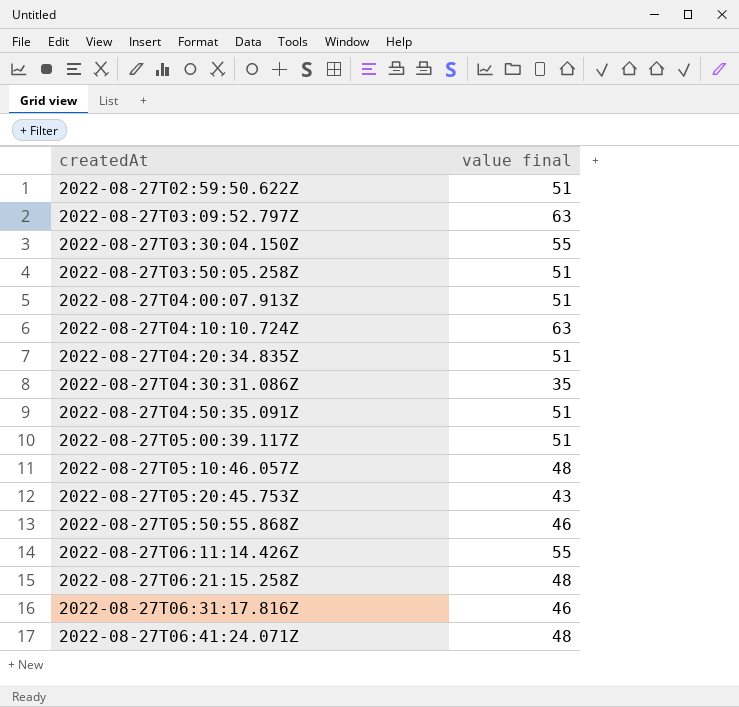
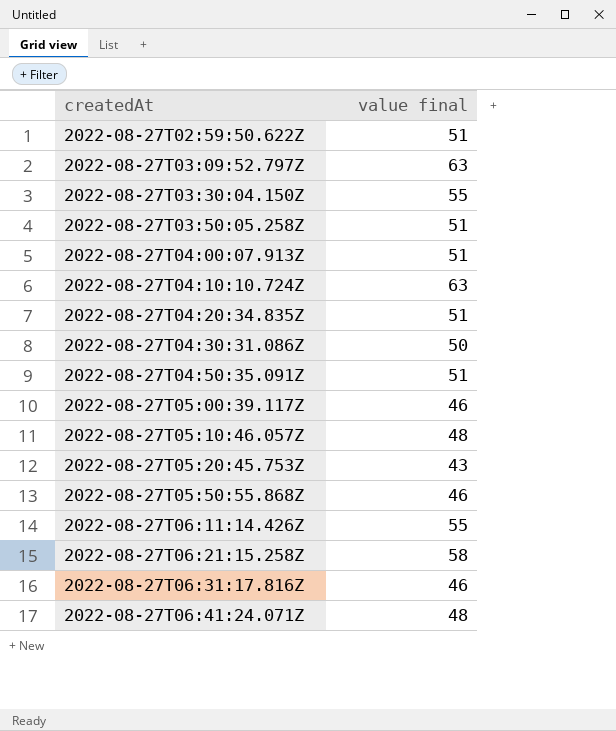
2022-08-27T04:30:31.086Z | value final: 35 -> 50
2022-08-27T05:00:39.117Z | value final: 51 -> 46
2022-08-27T06:21:15.258Z | value final: 48 -> 58

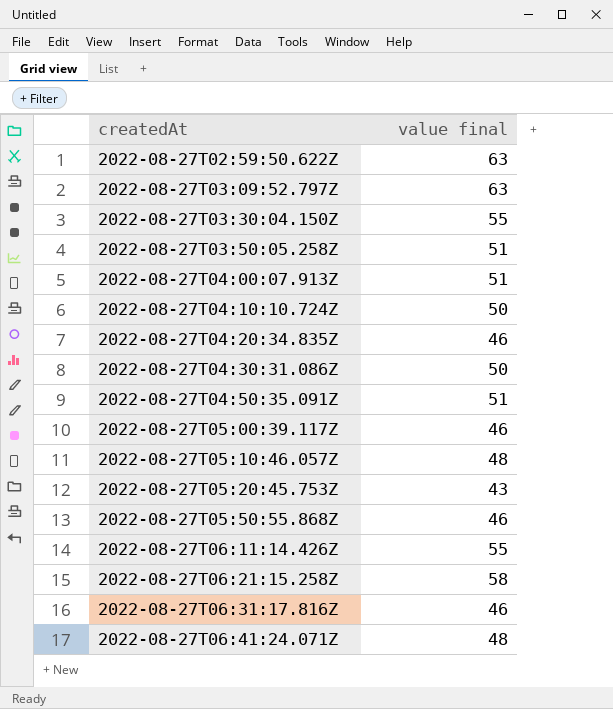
2022-08-27T02:59:50.622Z | value final: 51 -> 63
2022-08-27T04:10:10.724Z | value final: 63 -> 50
2022-08-27T04:20:34.835Z | value final: 51 -> 46

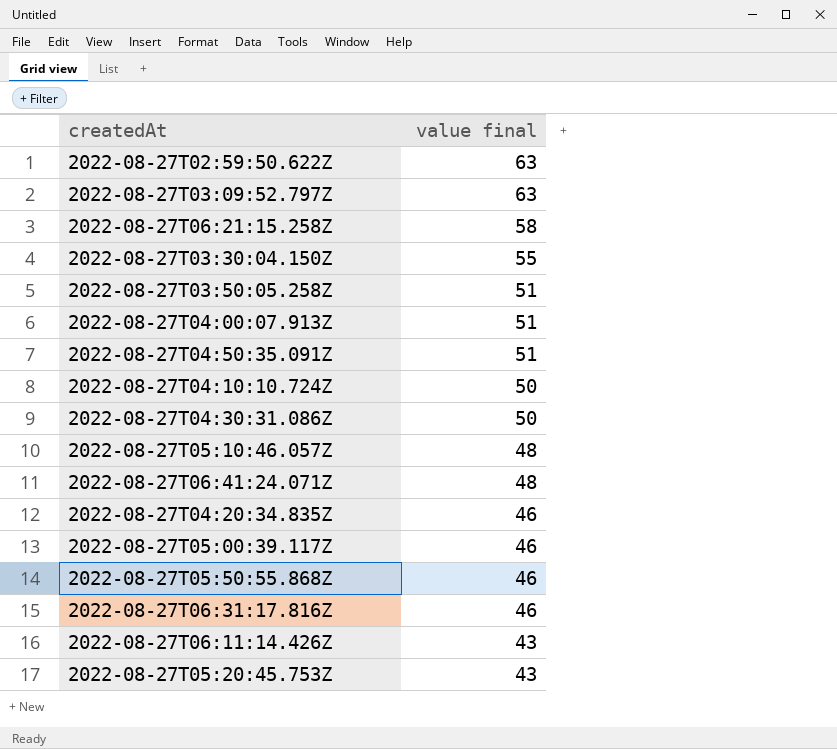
row order: createdAt ascending -> value final descending
2022-08-27T06:11:14.426Z | value final: 55 -> 43

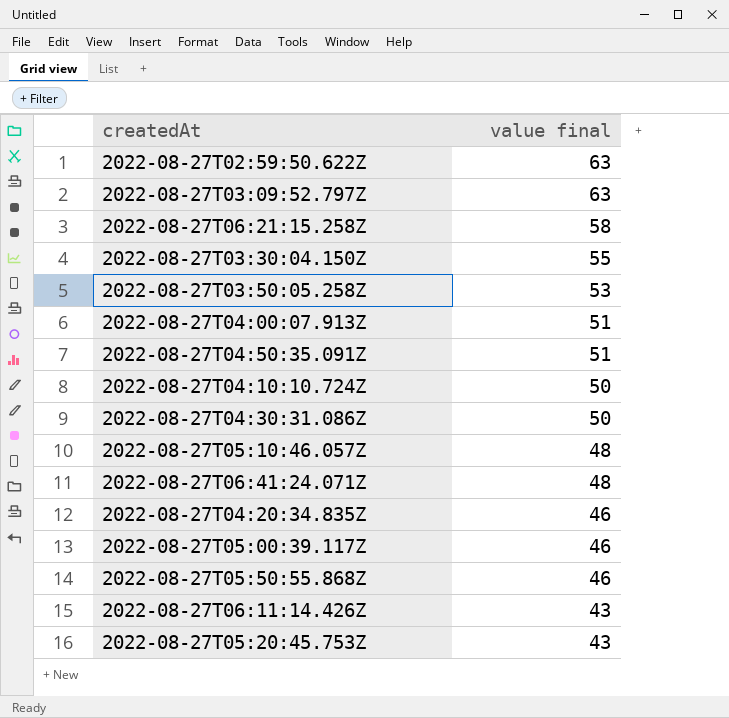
row 2022-08-27T06:31:17.816Z: 46 -> none
2022-08-27T03:50:05.258Z | value final: 51 -> 53

